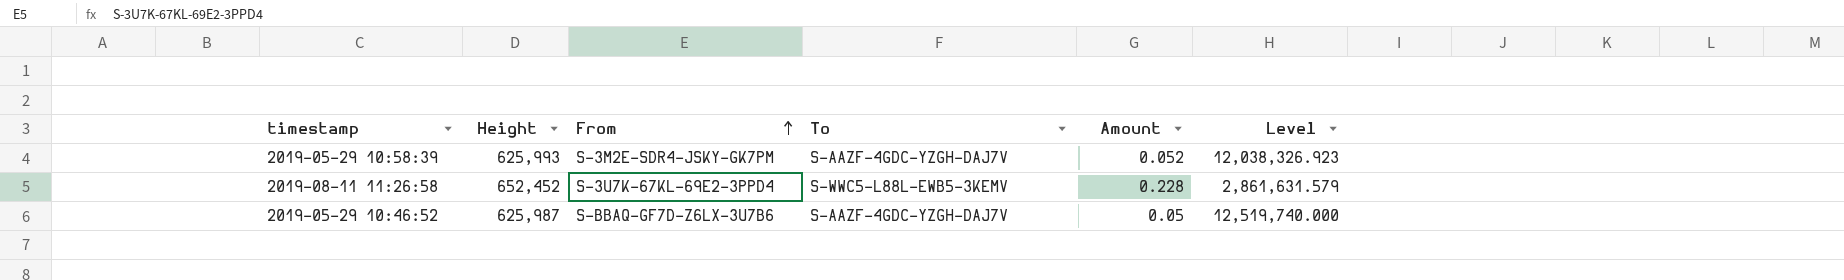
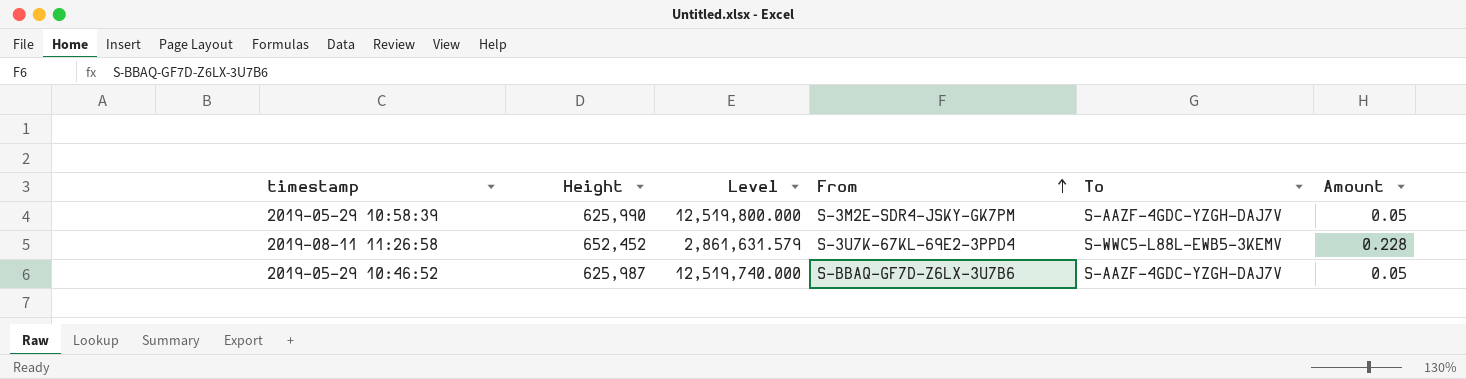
column Level | position: 6 -> 3
2019-05-29 10:58:39 | Height: 625,993 -> 625,990
2019-05-29 10:58:39 | Level: 12,038,326.923 -> 12,519,800.000
2019-05-29 10:58:39 | Amount: 0.052 -> 0.05

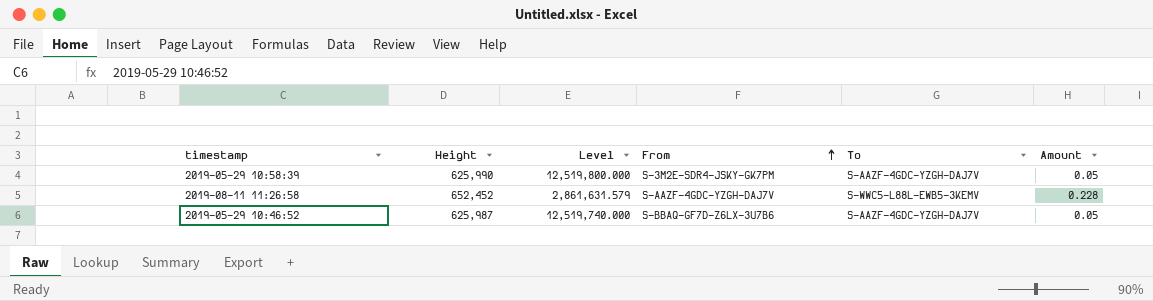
2019-08-11 11:26:58 | From: S-3U7K-67KL-69E2-3PPD4 -> S-AAZF-4GDC-YZGH-DAJ7V

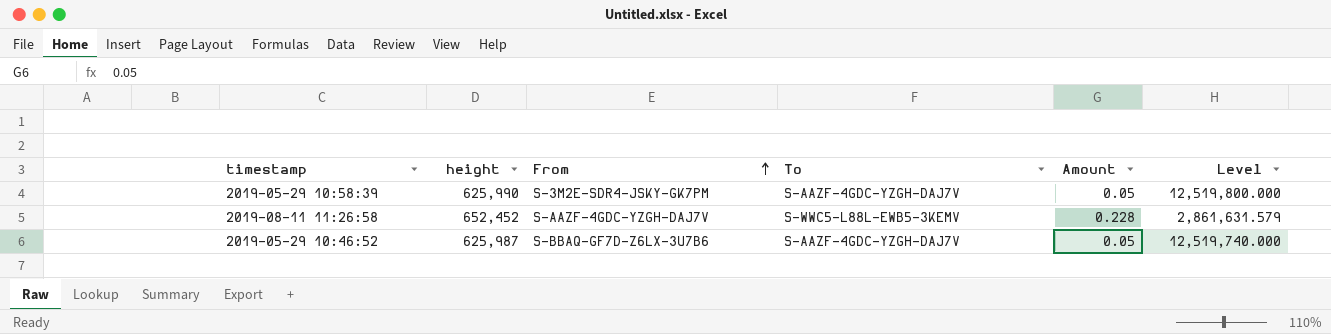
column name: Height -> height
column Level | position: 3 -> 6

